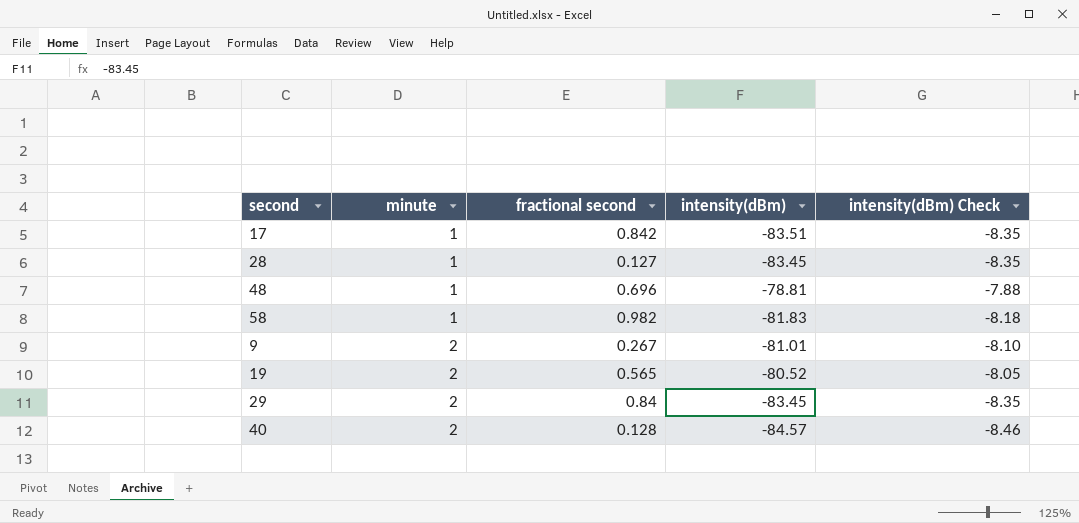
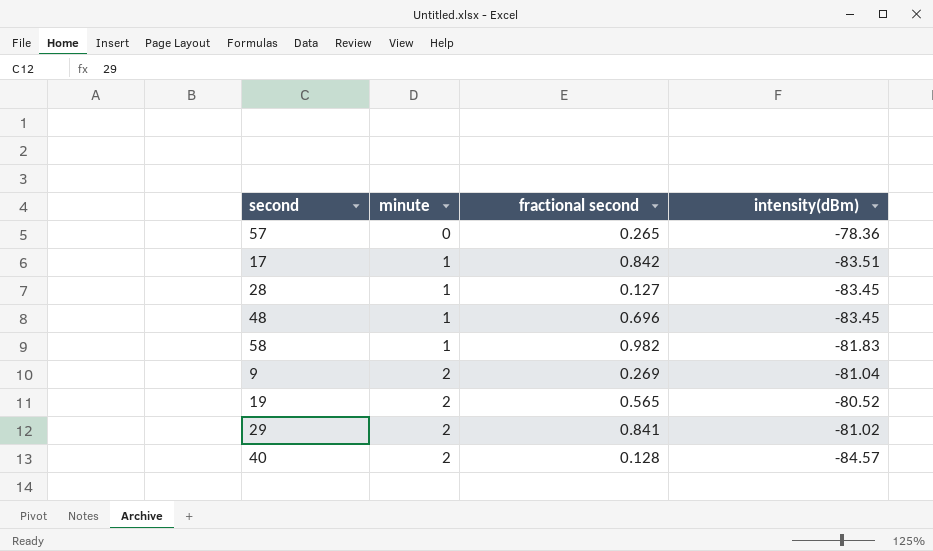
column intensity(dBm) Check | formula: [intensity(dBm)] * 0.1 -> none
row 57: none -> 0 | 0.265 | -78.36
48 | intensity(dBm): -78.81 -> -83.45
9 | fractional second: 0.267 -> 0.269
9 | intensity(dBm): -81.01 -> -81.04
29 | fractional second: 0.84 -> 0.841
29 | intensity(dBm): -83.45 -> -81.02

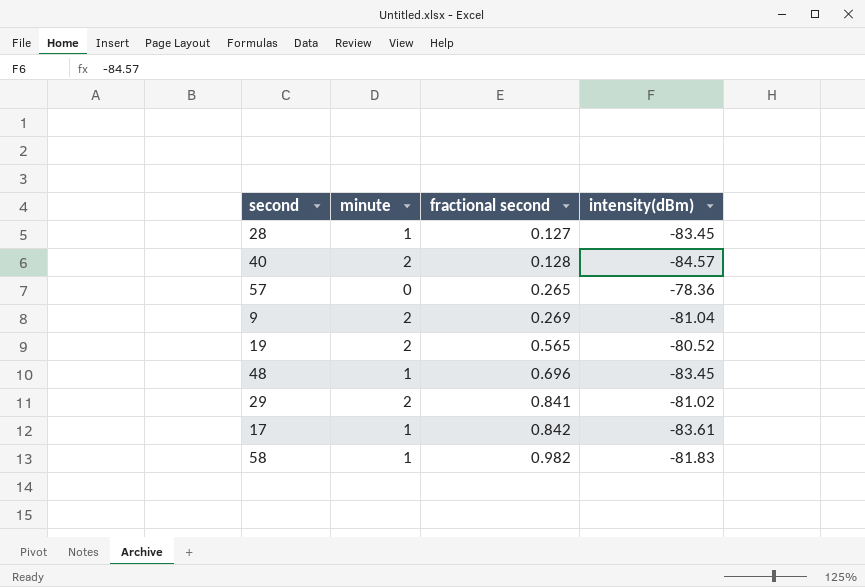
row order: minute ascending -> fractional second ascending
17 | intensity(dBm): -83.51 -> -83.61

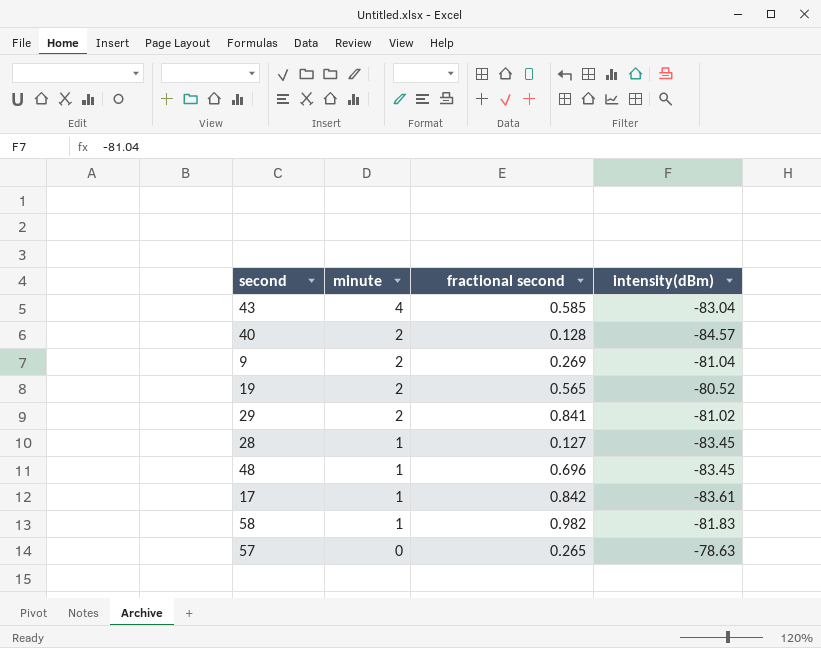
row order: fractional second ascending -> minute descending
row 43: none -> 4 | 0.585 | -83.04
57 | intensity(dBm): -78.36 -> -78.63

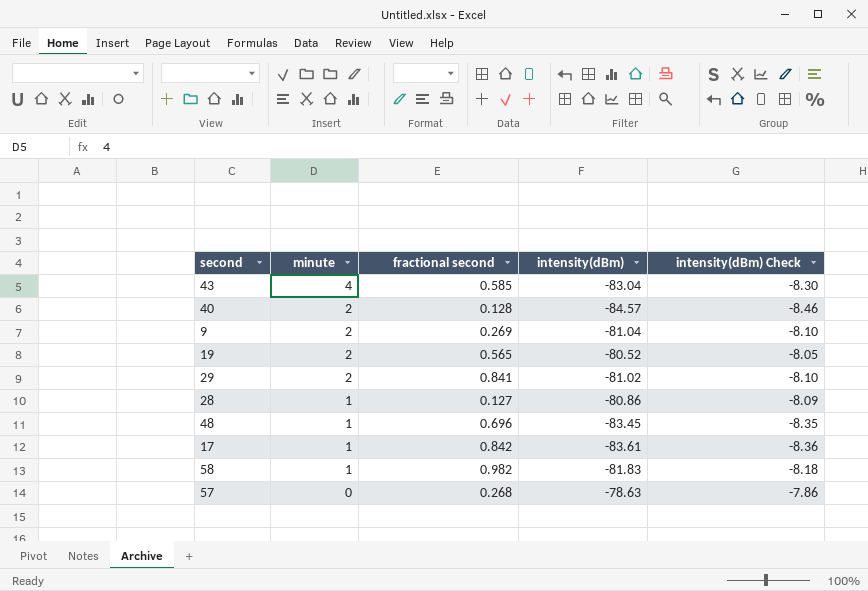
column intensity(dBm) Check | formula: none -> [intensity(dBm)] * 0.1
28 | intensity(dBm): -83.45 -> -80.86
57 | fractional second: 0.265 -> 0.268

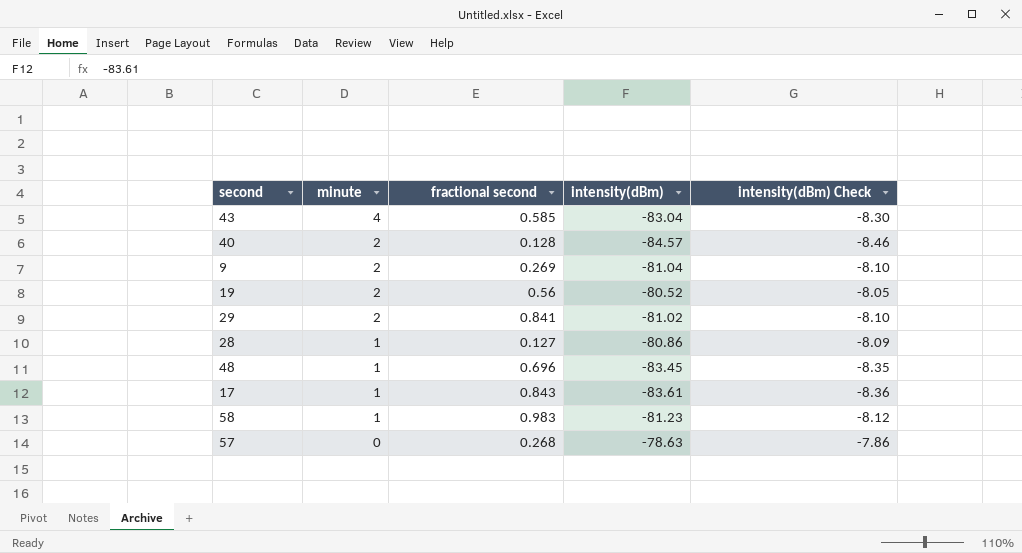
19 | fractional second: 0.565 -> 0.56
17 | fractional second: 0.842 -> 0.843
58 | fractional second: 0.982 -> 0.983
58 | intensity(dBm): -81.83 -> -81.23
58 | intensity(dBm) Check: -8.18 -> -8.12

